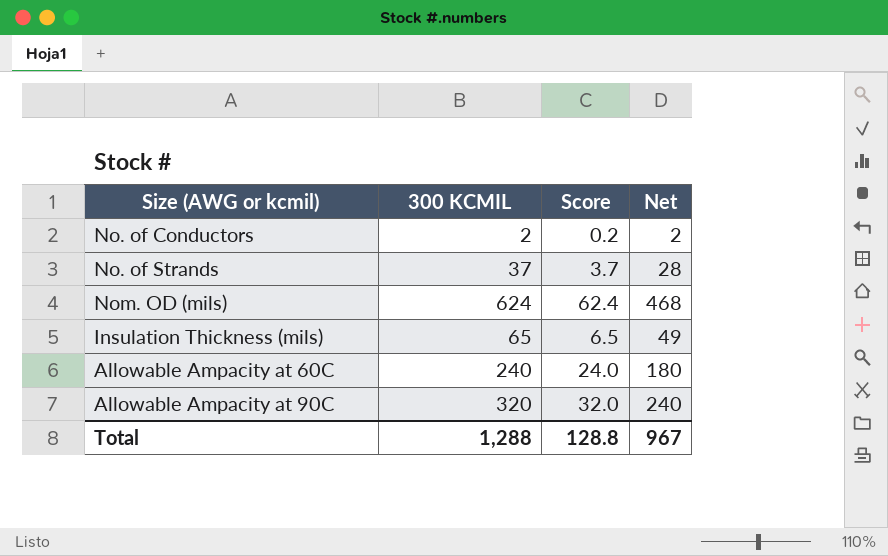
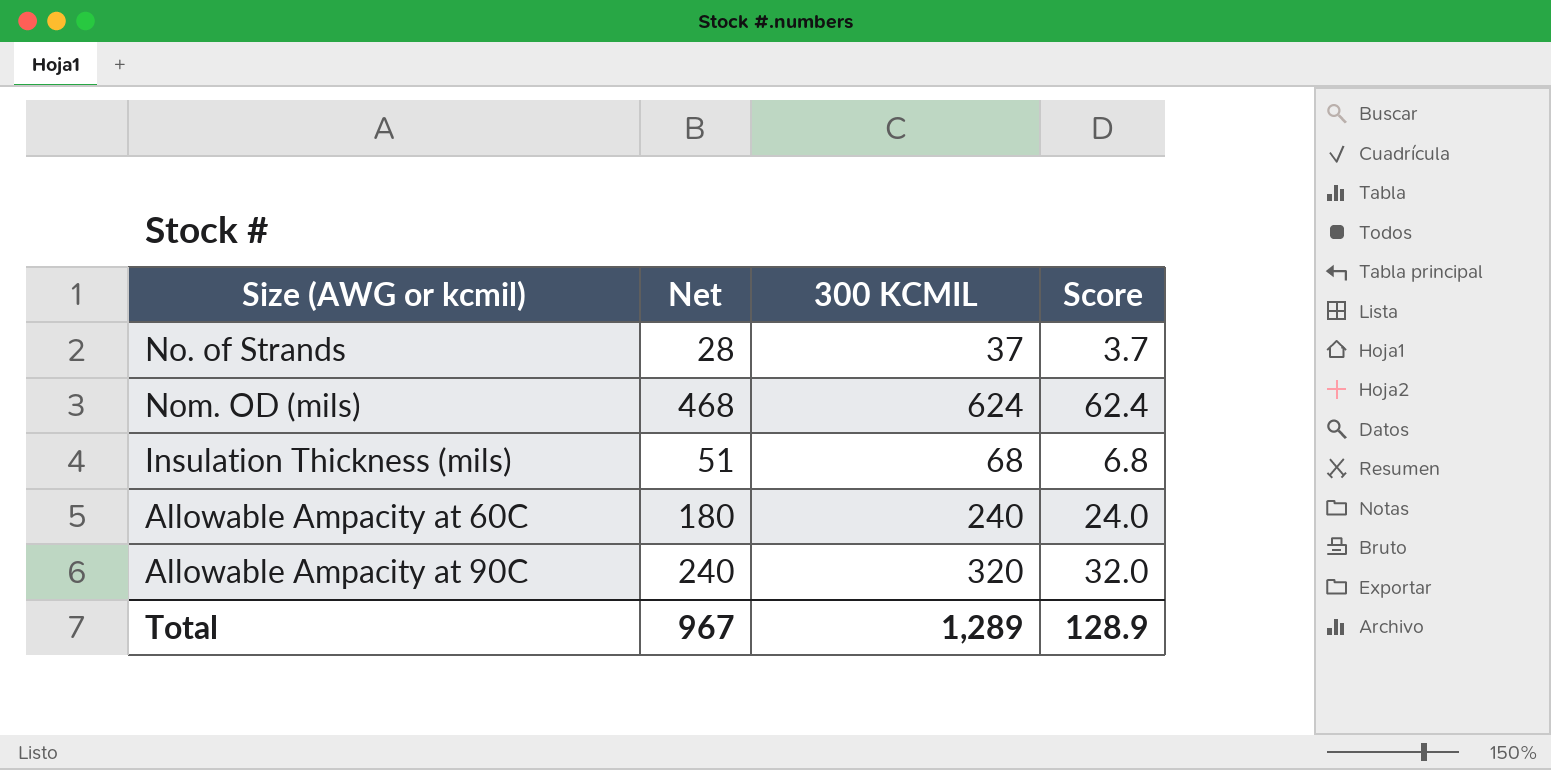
column Net | position: 4 -> 2
row No. of Conductors: 2 | 0.2 | 2 -> none
Insulation Thickness (mils) | Net: 49 -> 51
Insulation Thickness (mils) | 300 KCMIL: 65 -> 68
Insulation Thickness (mils) | Score: 6.5 -> 6.8
Total | 300 KCMIL: 1,288 -> 1,289
Total | Score: 128.8 -> 128.9

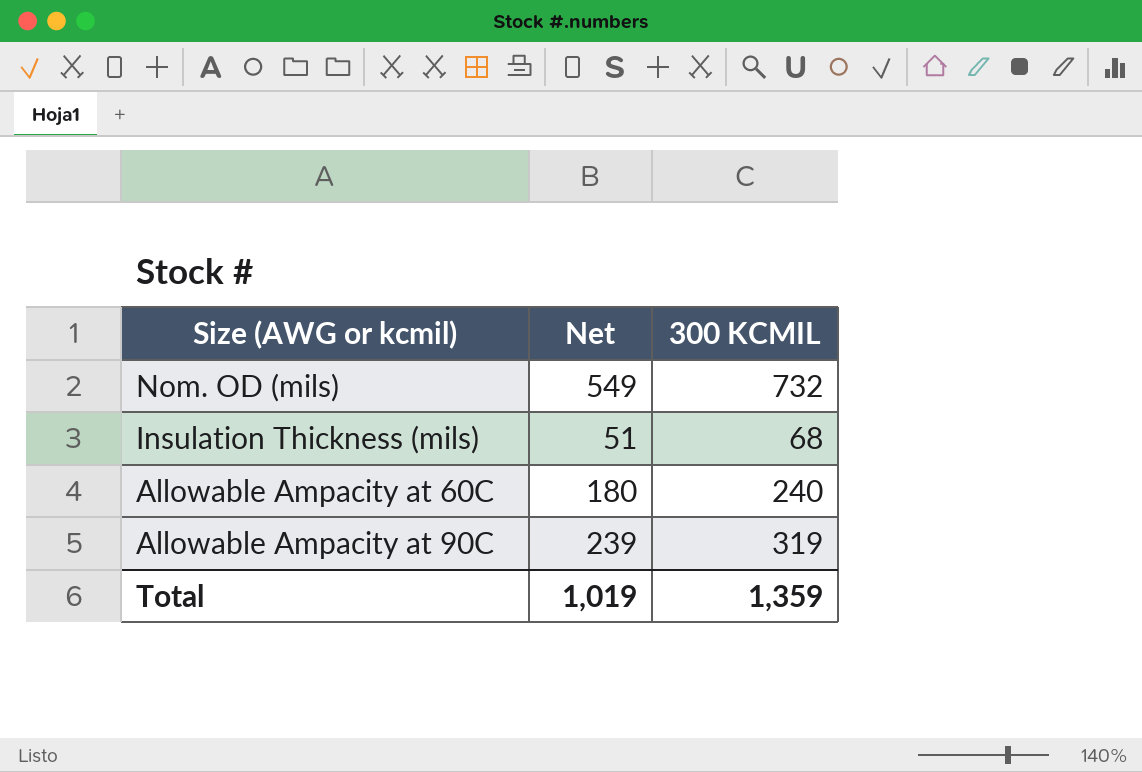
column Score | formula: [300 KCMIL] * 0.1 -> none
row No. of Strands: 28 | 37 | 3.7 -> none
Nom. OD (mils) | Net: 468 -> 549
Nom. OD (mils) | 300 KCMIL: 624 -> 732
Allowable Ampacity at 90C | Net: 240 -> 239
Allowable Ampacity at 90C | 300 KCMIL: 320 -> 319
Total | Net: 967 -> 1,019
Total | 300 KCMIL: 1,289 -> 1,359

